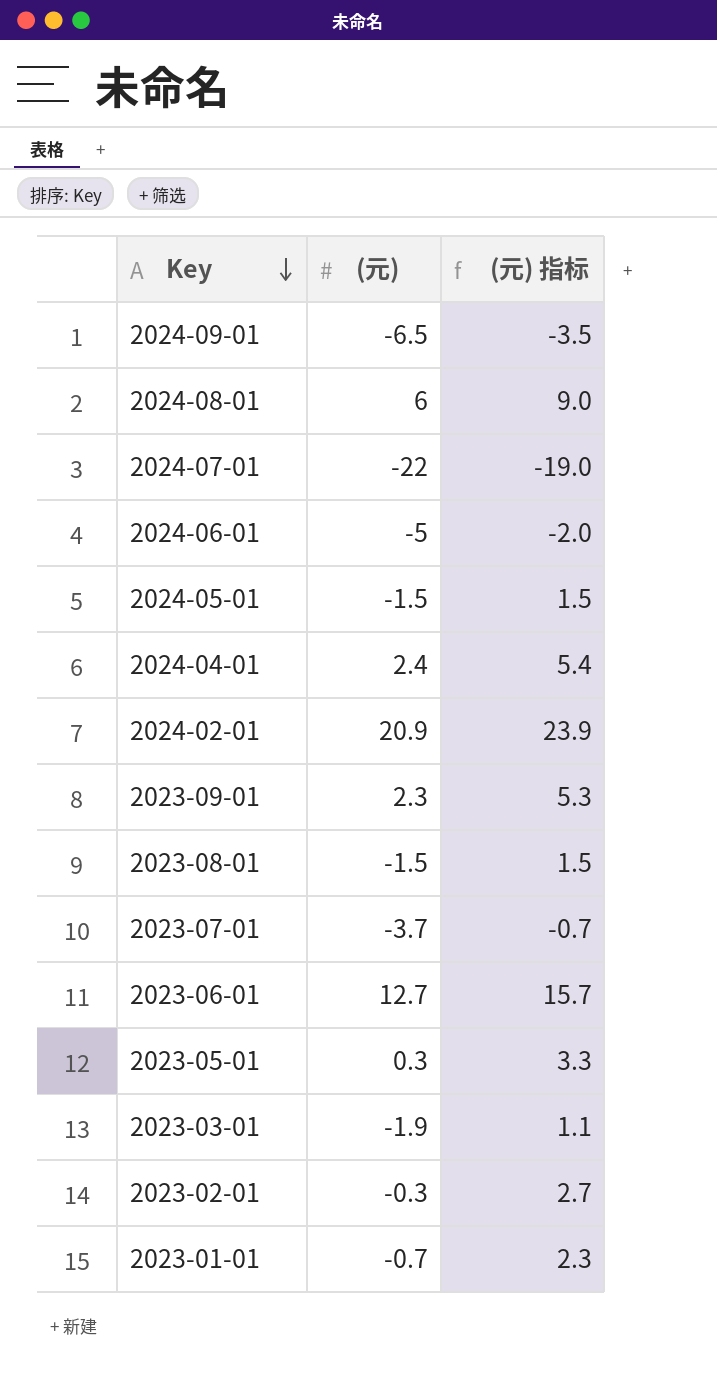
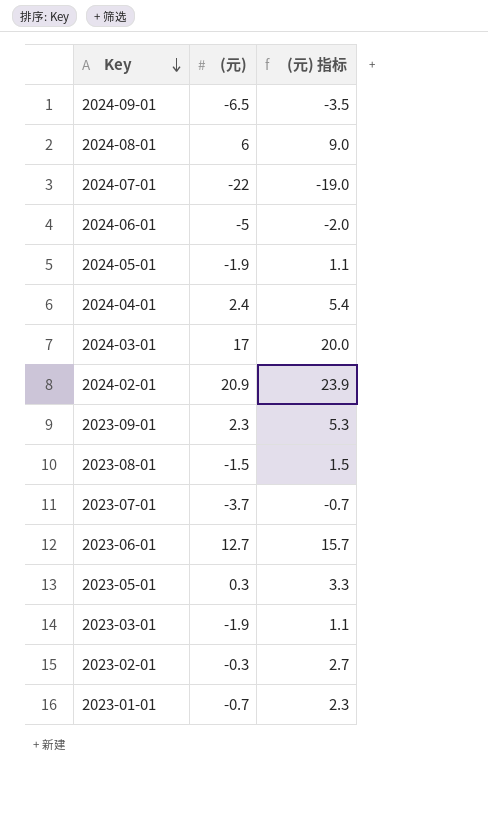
2024-05-01 | (元): -1.5 -> -1.9
2024-05-01 | (元) 指标: 1.5 -> 1.1
row 2024-03-01: none -> 17 | 20.0

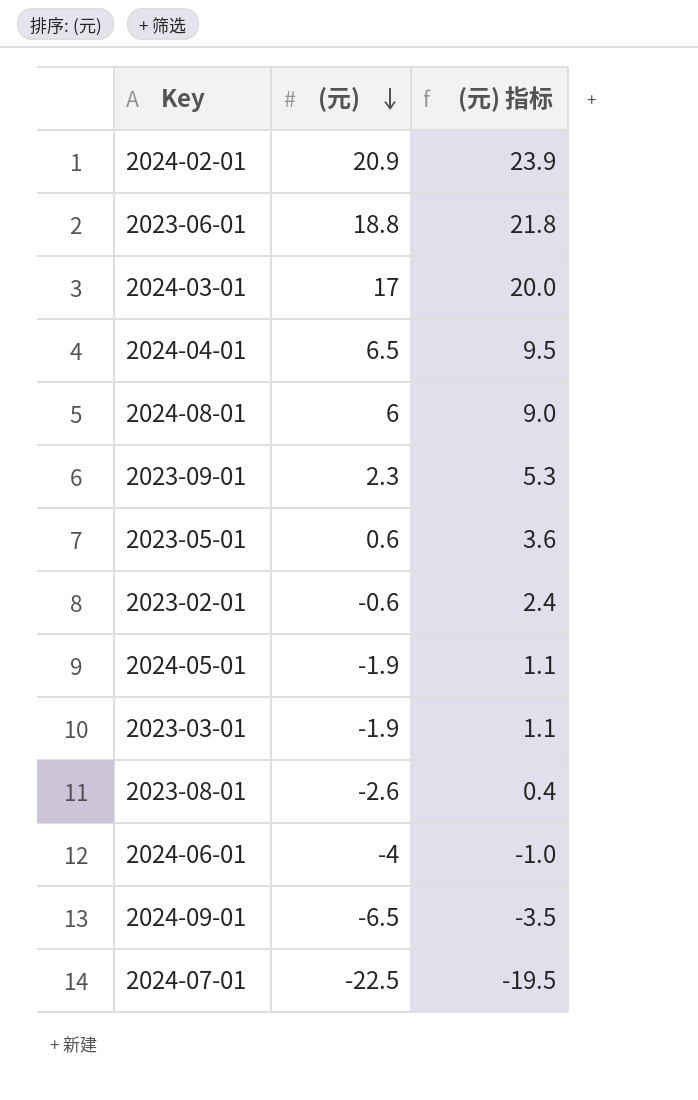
row order: Key descending -> (元) descending
row 2023-07-01: -3.7 | -0.7 -> none
row 2023-01-01: -0.7 | 2.3 -> none
2023-06-01 | (元): 12.7 -> 18.8
2023-06-01 | (元) 指标: 15.7 -> 21.8
2024-04-01 | (元): 2.4 -> 6.5
2024-04-01 | (元) 指标: 5.4 -> 9.5
2023-05-01 | (元): 0.3 -> 0.6
2023-05-01 | (元) 指标: 3.3 -> 3.6
2023-02-01 | (元): -0.3 -> -0.6
2023-02-01 | (元) 指标: 2.7 -> 2.4
2023-08-01 | (元): -1.5 -> -2.6
2023-08-01 | (元) 指标: 1.5 -> 0.4
2024-06-01 | (元): -5 -> -4
2024-06-01 | (元) 指标: -2.0 -> -1.0
2024-07-01 | (元): -22 -> -22.5
2024-07-01 | (元) 指标: -19.0 -> -19.5

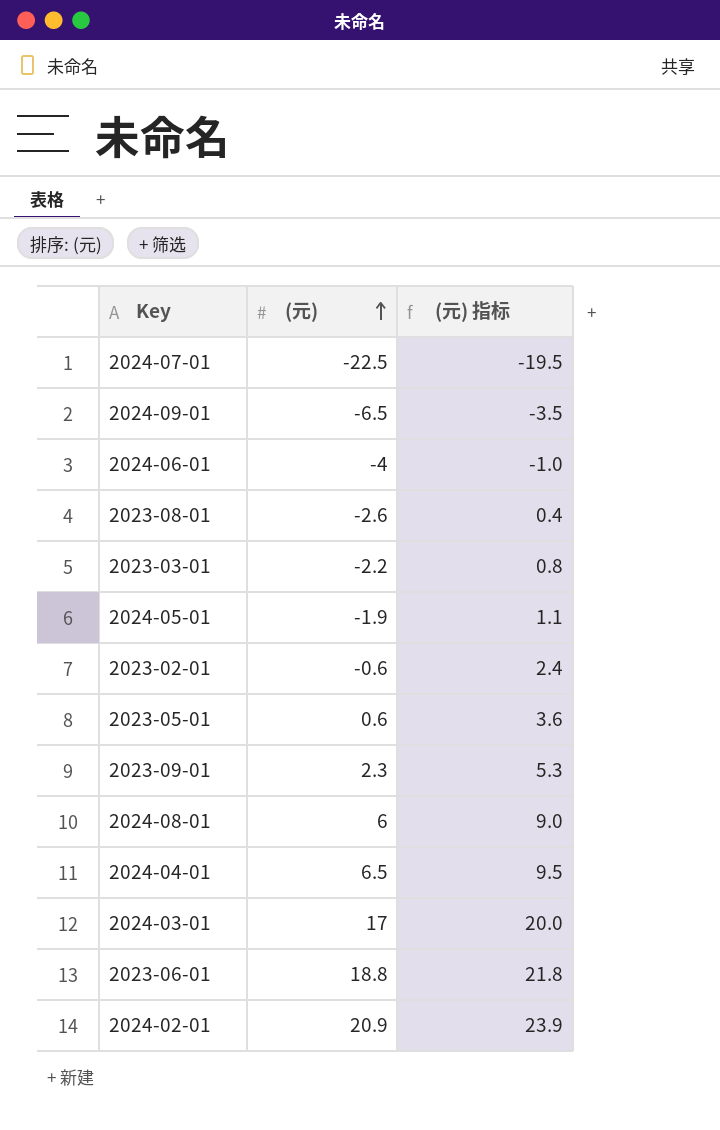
row order: (元) descending -> (元) ascending
2023-03-01 | (元): -1.9 -> -2.2
2023-03-01 | (元) 指标: 1.1 -> 0.8

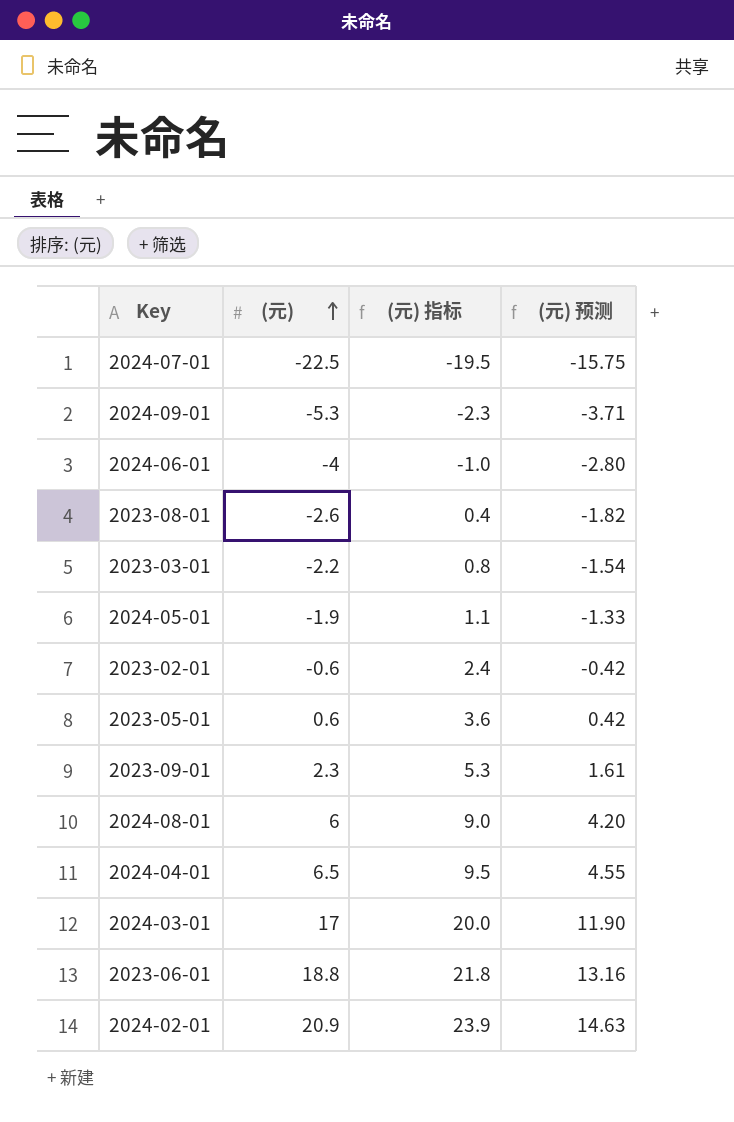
column (元) 预测 | formula: none -> [(元)] * 0.7
2024-09-01 | (元): -6.5 -> -5.3
2024-09-01 | (元) 指标: -3.5 -> -2.3

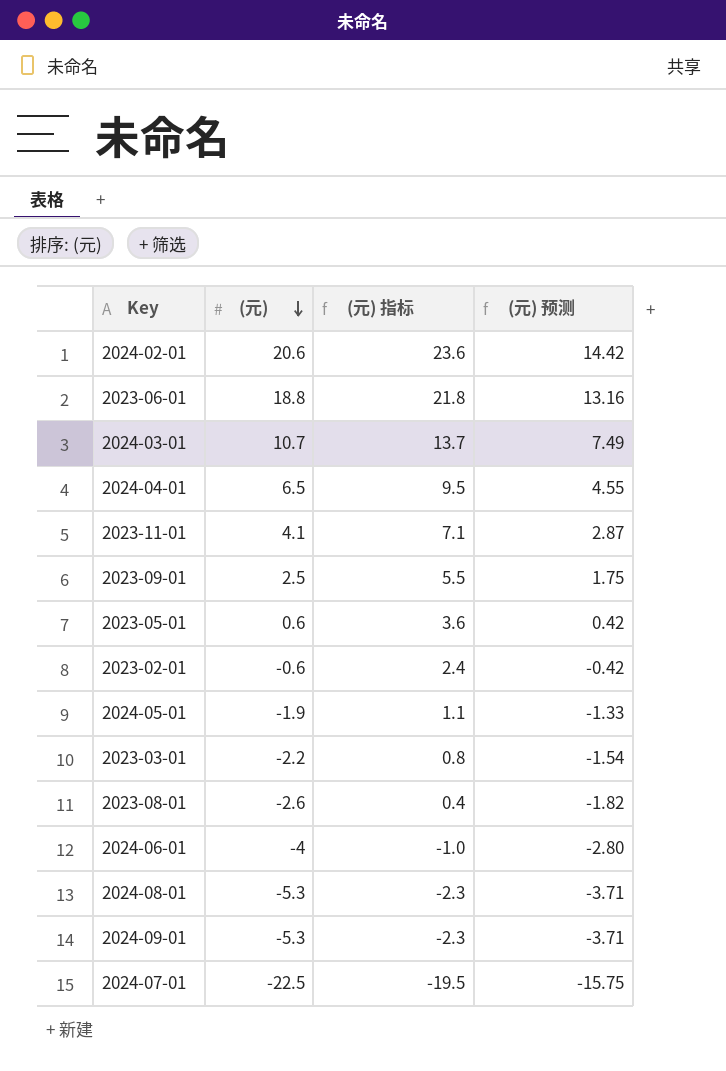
row order: (元) ascending -> (元) descending
2024-02-01 | (元): 20.9 -> 20.6
2024-02-01 | (元) 指标: 23.9 -> 23.6
2024-02-01 | (元) 预测: 14.63 -> 14.42
2024-03-01 | (元): 17 -> 10.7
2024-03-01 | (元) 指标: 20.0 -> 13.7
2024-03-01 | (元) 预测: 11.90 -> 7.49
row 2023-11-01: none -> 4.1 | 7.1 | 2.87
2023-09-01 | (元): 2.3 -> 2.5
2023-09-01 | (元) 指标: 5.3 -> 5.5
2023-09-01 | (元) 预测: 1.61 -> 1.75
2024-08-01 | (元): 6 -> -5.3
2024-08-01 | (元) 指标: 9.0 -> -2.3
2024-08-01 | (元) 预测: 4.20 -> -3.71

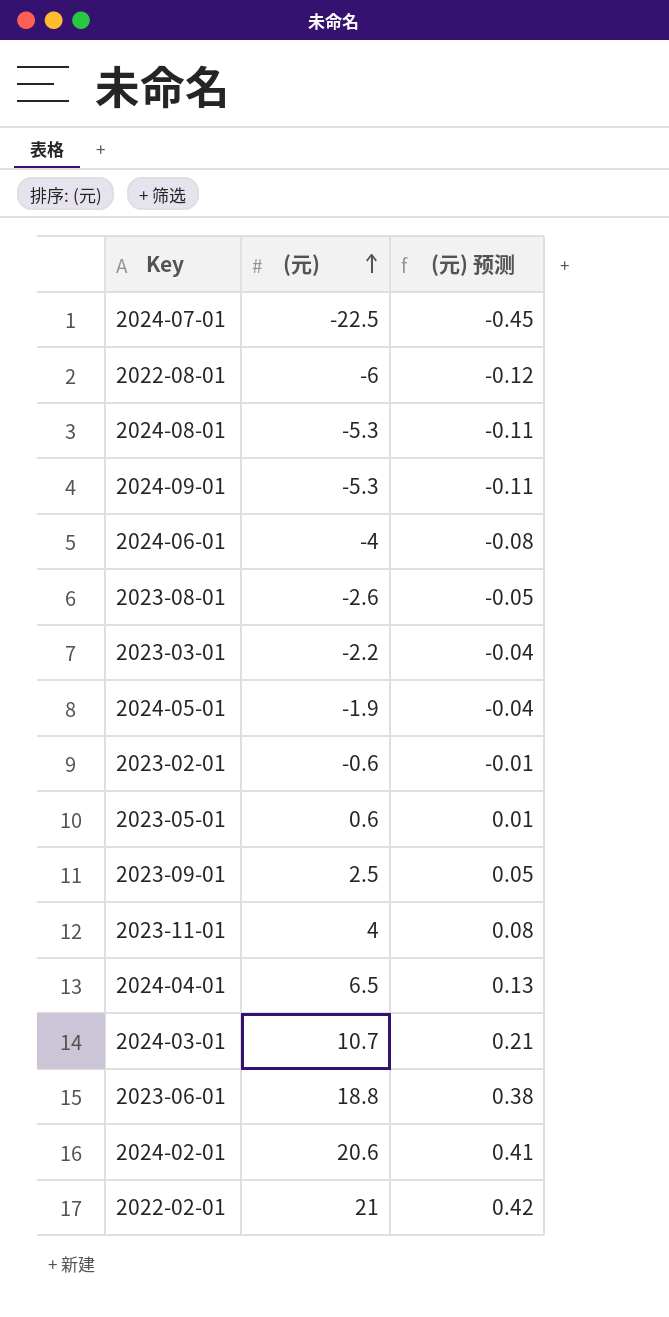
row order: (元) descending -> (元) ascending
column (元) 指标 | formula: [(元)] + 3 -> none
column (元) 预测 | formula: [(元)] * 0.7 -> [(元)] * 0.02
row 2022-08-01: none -> -6 | -0.12
2023-11-01 | (元): 4.1 -> 4
row 2022-02-01: none -> 21 | 0.42

